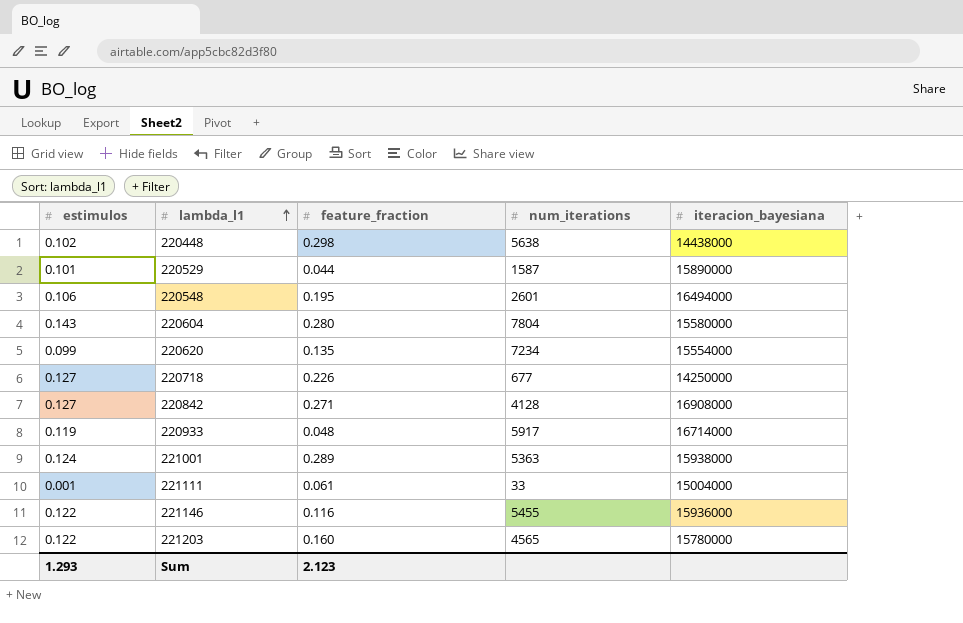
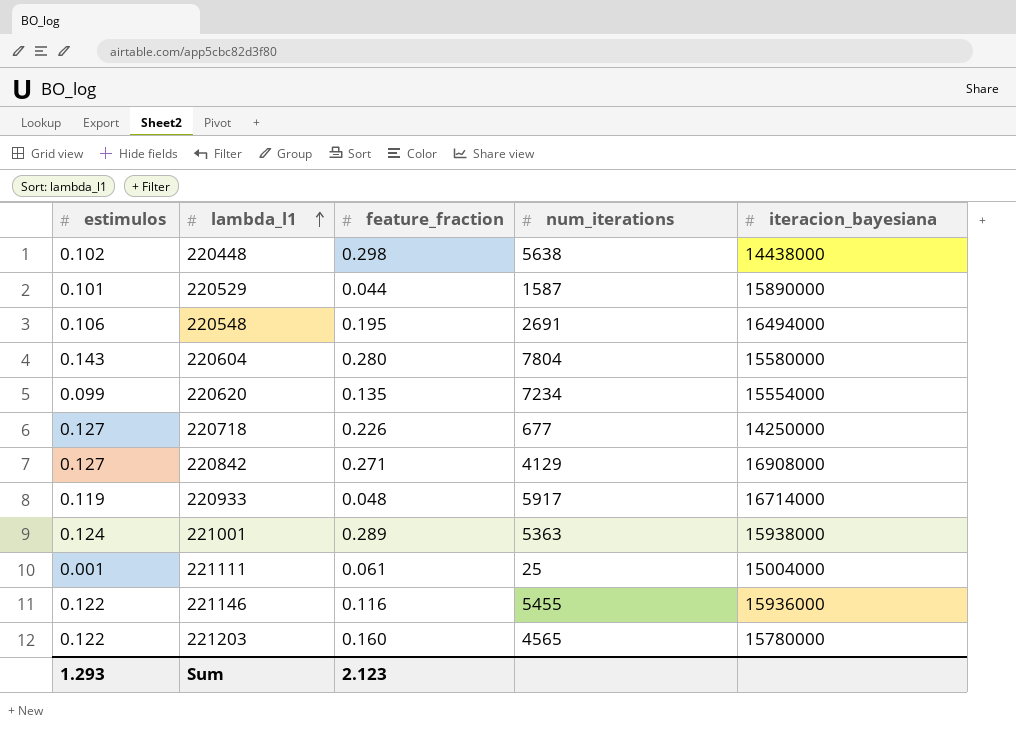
220548 | num_iterations: 2601 -> 2691
220842 | num_iterations: 4128 -> 4129
221111 | num_iterations: 33 -> 25

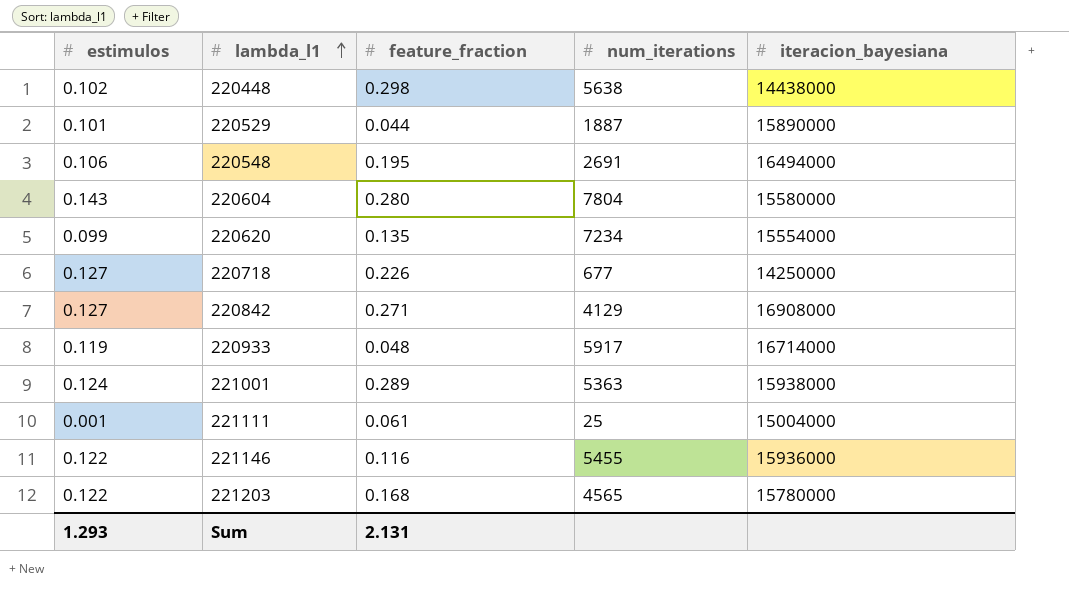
220529 | num_iterations: 1587 -> 1887
221203 | feature_fraction: 0.160 -> 0.168
Sum | feature_fraction: 2.123 -> 2.131

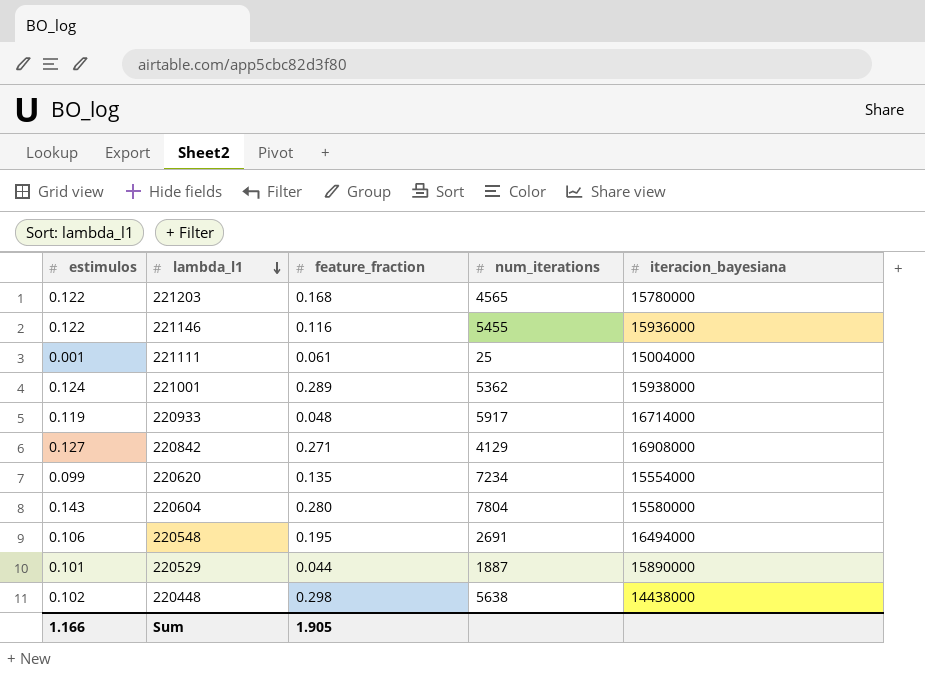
row order: lambda_l1 ascending -> lambda_l1 descending
row 220718: 0.127 | 0.226 | 677 | 14250000 -> none
221001 | num_iterations: 5363 -> 5362
Sum | estimulos: 1.293 -> 1.166
Sum | feature_fraction: 2.131 -> 1.905

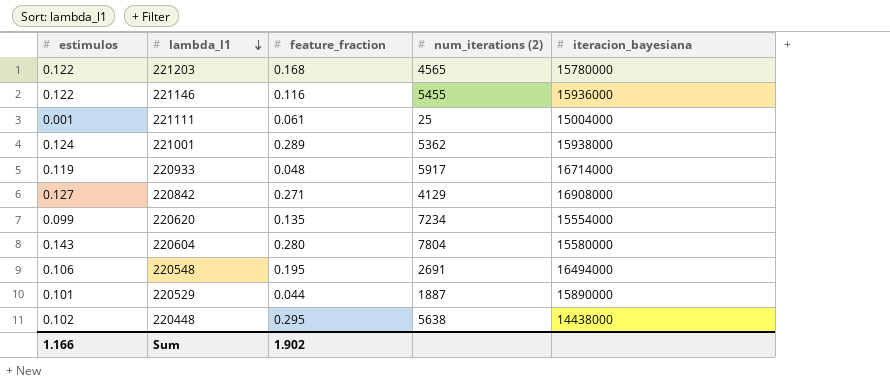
column name: num_iterations -> num_iterations (2)
220448 | feature_fraction: 0.298 -> 0.295
Sum | feature_fraction: 1.905 -> 1.902

